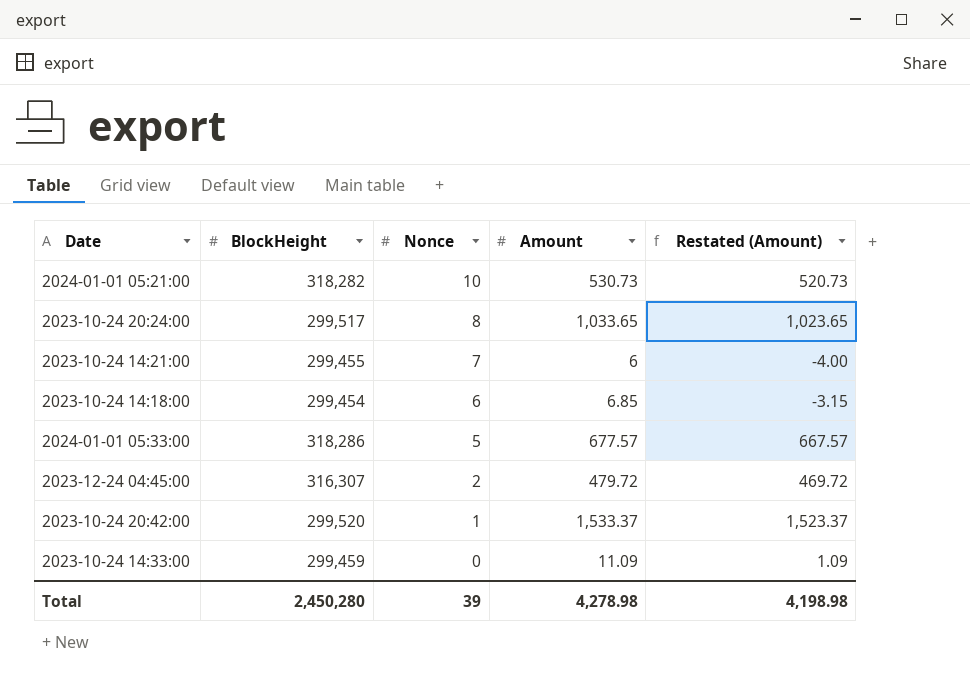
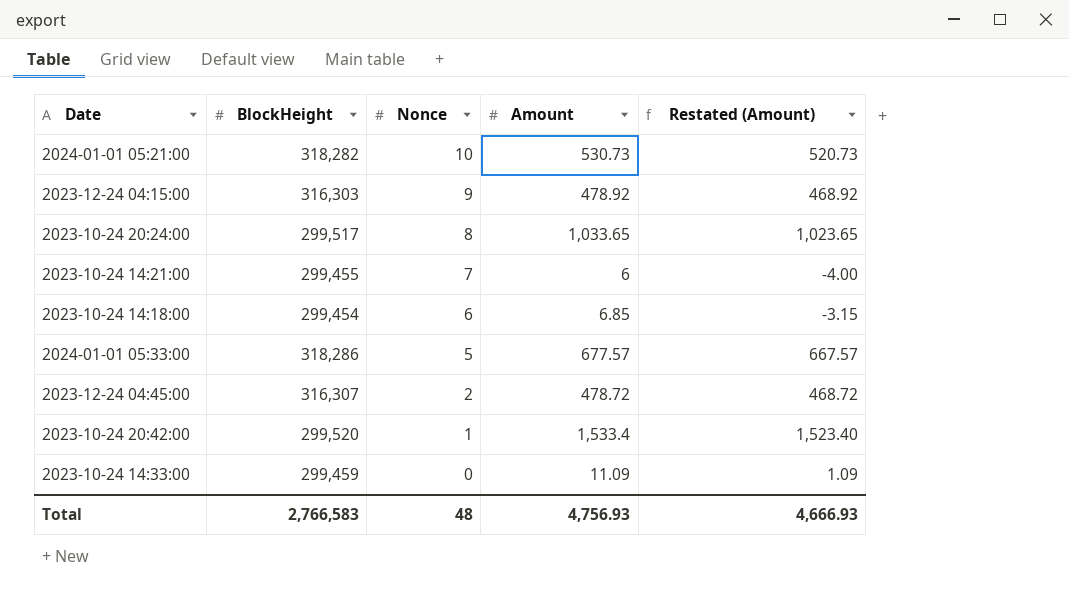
row 2023-12-24 04:15:00: none -> 316,303 | 9 | 478.92 | 468.92
2023-12-24 04:45:00 | Amount: 479.72 -> 478.72
2023-12-24 04:45:00 | Restated (Amount): 469.72 -> 468.72
2023-10-24 20:42:00 | Amount: 1,533.37 -> 1,533.4
2023-10-24 20:42:00 | Restated (Amount): 1,523.37 -> 1,523.40
Total | BlockHeight: 2,450,280 -> 2,766,583
Total | Nonce: 39 -> 48
Total | Amount: 4,278.98 -> 4,756.93
Total | Restated (Amount): 4,198.98 -> 4,666.93

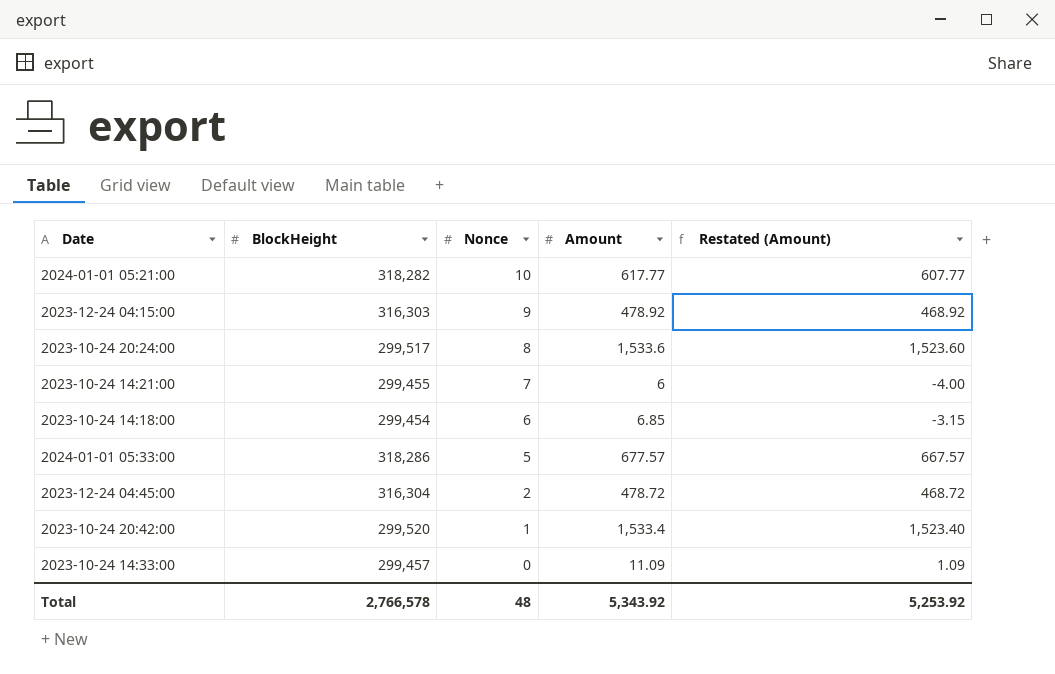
2024-01-01 05:21:00 | Amount: 530.73 -> 617.77
2024-01-01 05:21:00 | Restated (Amount): 520.73 -> 607.77
2023-10-24 20:24:00 | Amount: 1,033.65 -> 1,533.6
2023-10-24 20:24:00 | Restated (Amount): 1,023.65 -> 1,523.60
2023-12-24 04:45:00 | BlockHeight: 316,307 -> 316,304
2023-10-24 14:33:00 | BlockHeight: 299,459 -> 299,457
Total | BlockHeight: 2,766,583 -> 2,766,578
Total | Amount: 4,756.93 -> 5,343.92
Total | Restated (Amount): 4,666.93 -> 5,253.92

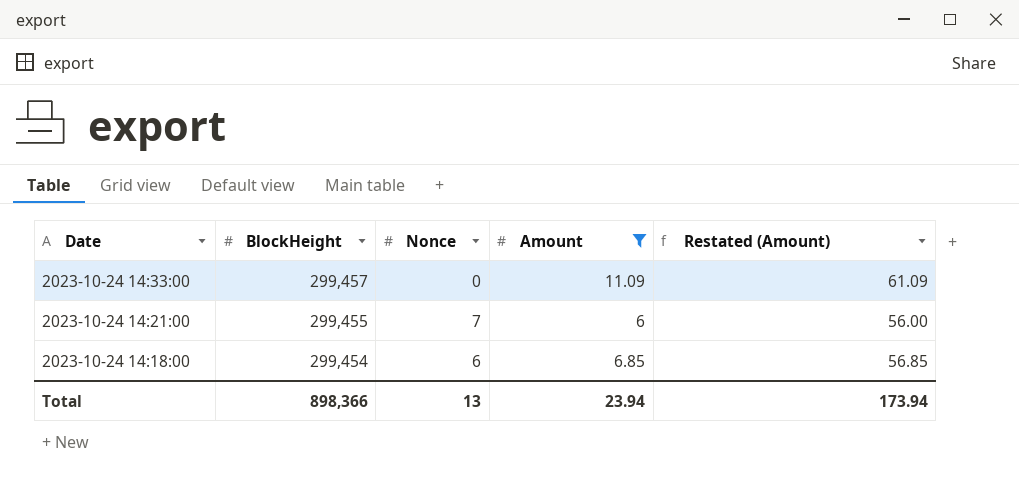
filter: none -> Amount <= 11.09
row order: Nonce descending -> Date descending
column Restated (Amount) | formula: [Amount] - 10 -> [Amount] + 50
Total | BlockHeight: 2,766,578 -> 898,366
Total | Nonce: 48 -> 13
Total | Amount: 5,343.92 -> 23.94
Total | Restated (Amount): 5,253.92 -> 173.94

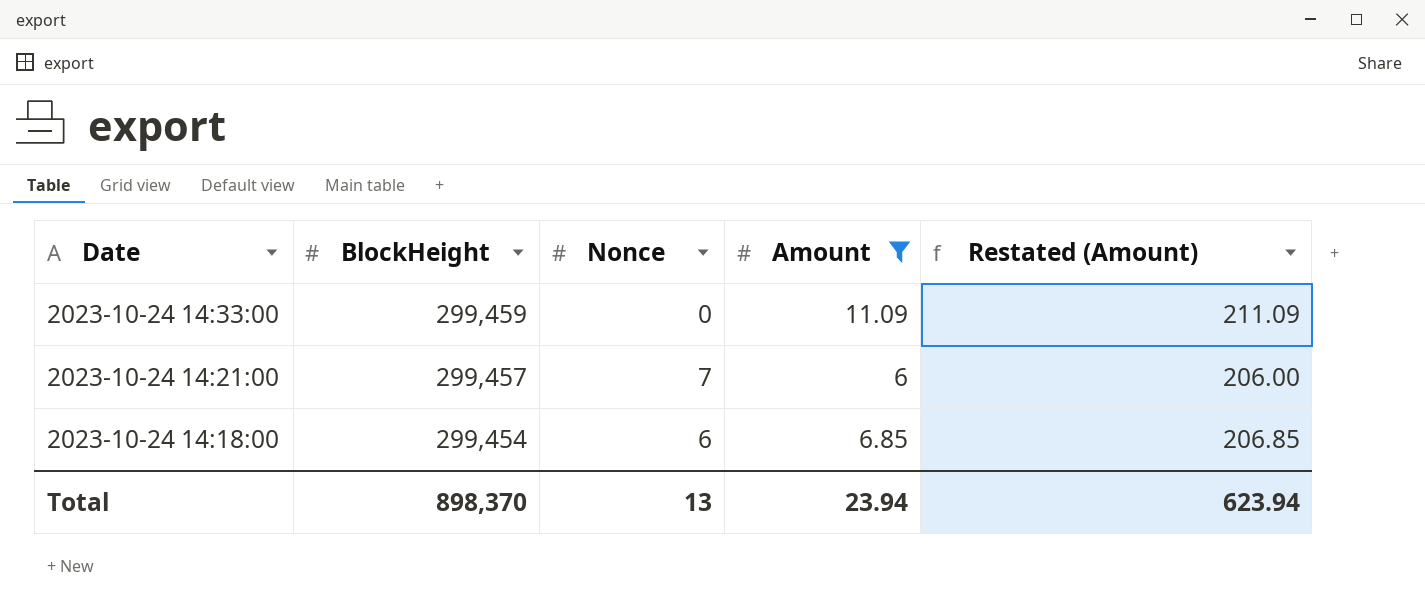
column Restated (Amount) | formula: [Amount] + 50 -> [Amount] + 200
2023-10-24 14:33:00 | BlockHeight: 299,457 -> 299,459
2023-10-24 14:21:00 | BlockHeight: 299,455 -> 299,457
Total | BlockHeight: 898,366 -> 898,370
Total | Restated (Amount): 173.94 -> 623.94

